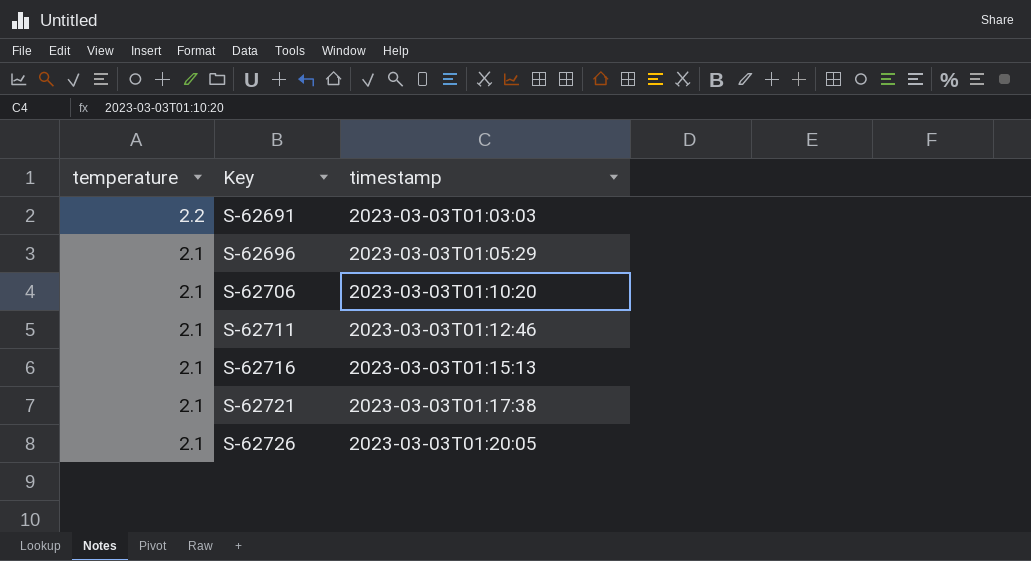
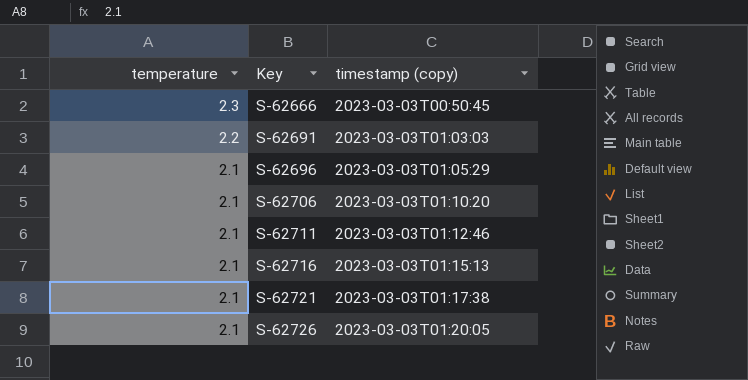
column name: timestamp -> timestamp (copy)
row S-62666: none -> 2.3 | 2023-03-03T00:50:45

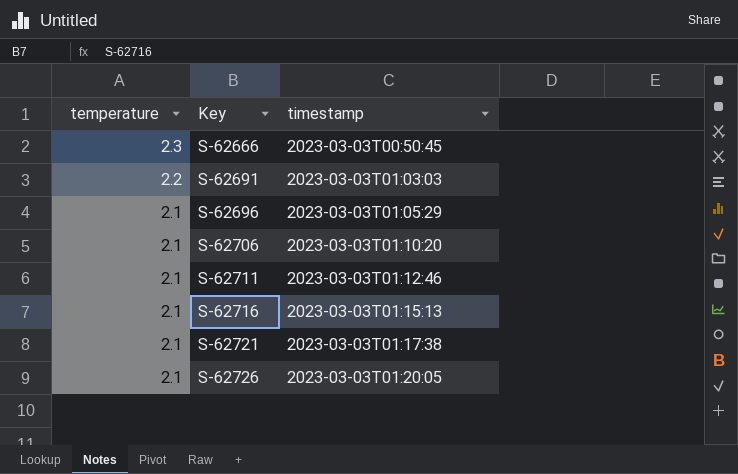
column name: timestamp (copy) -> timestamp

